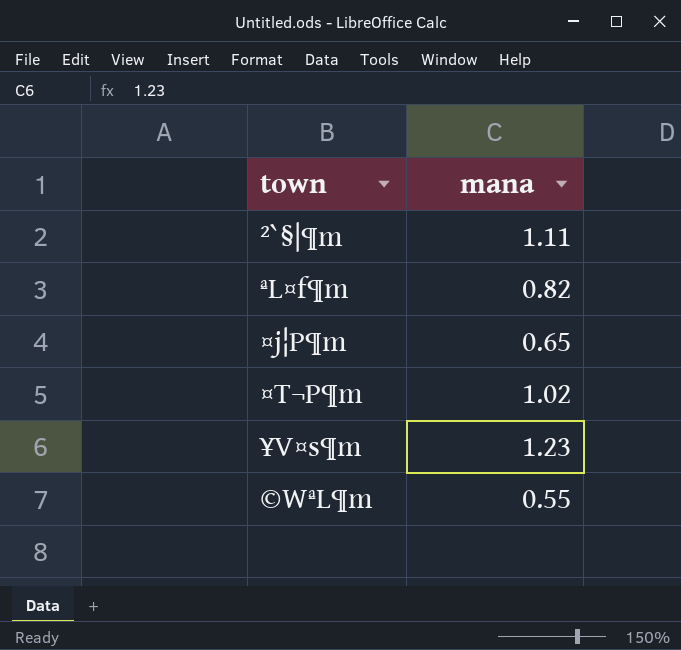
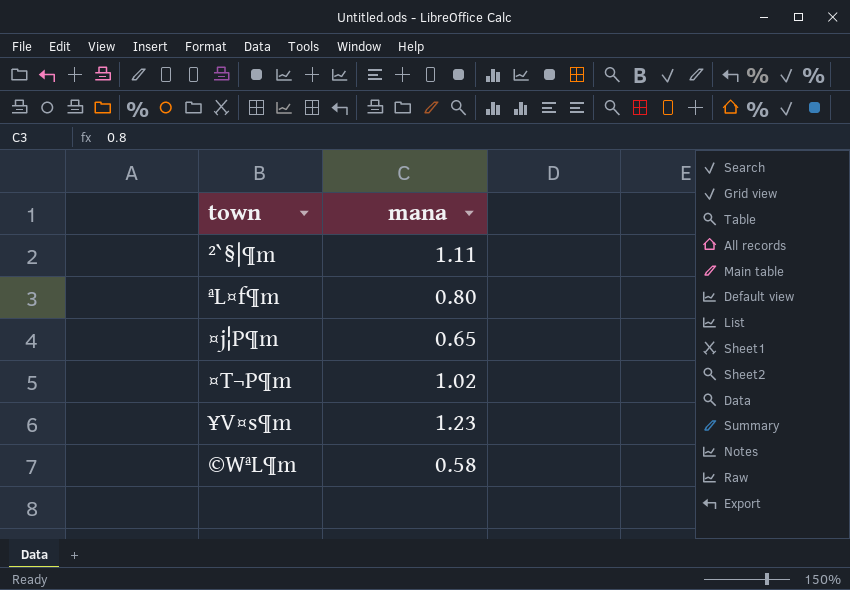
ªL¤f¶m | mana: 0.82 -> 0.80
©WªL¶m | mana: 0.55 -> 0.58

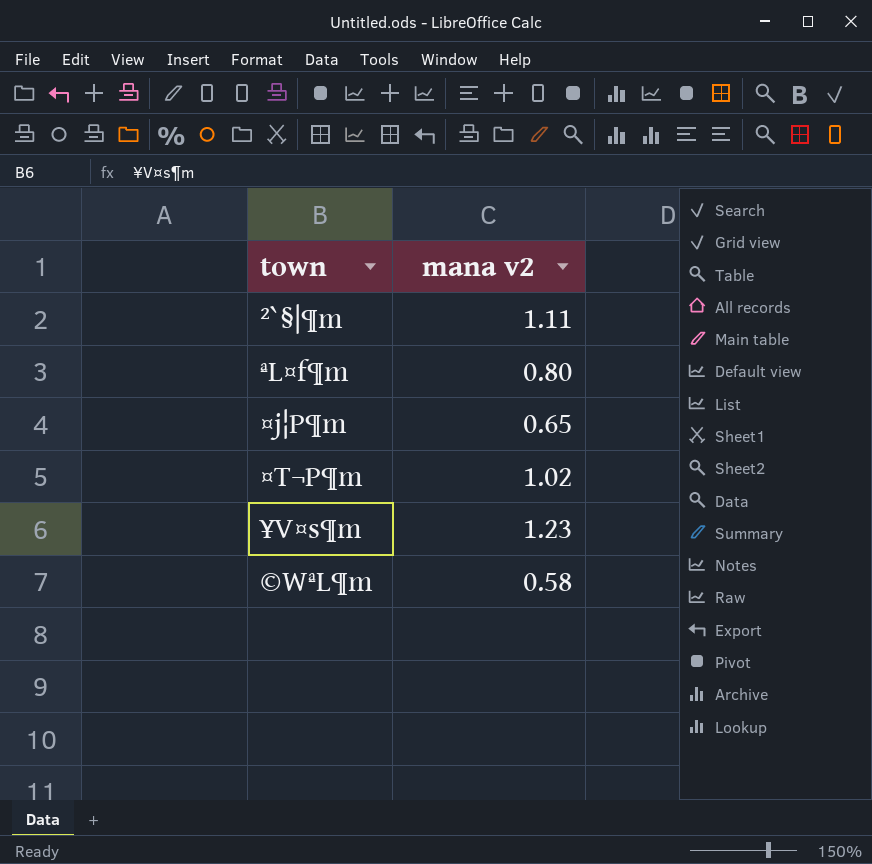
column name: mana -> mana v2

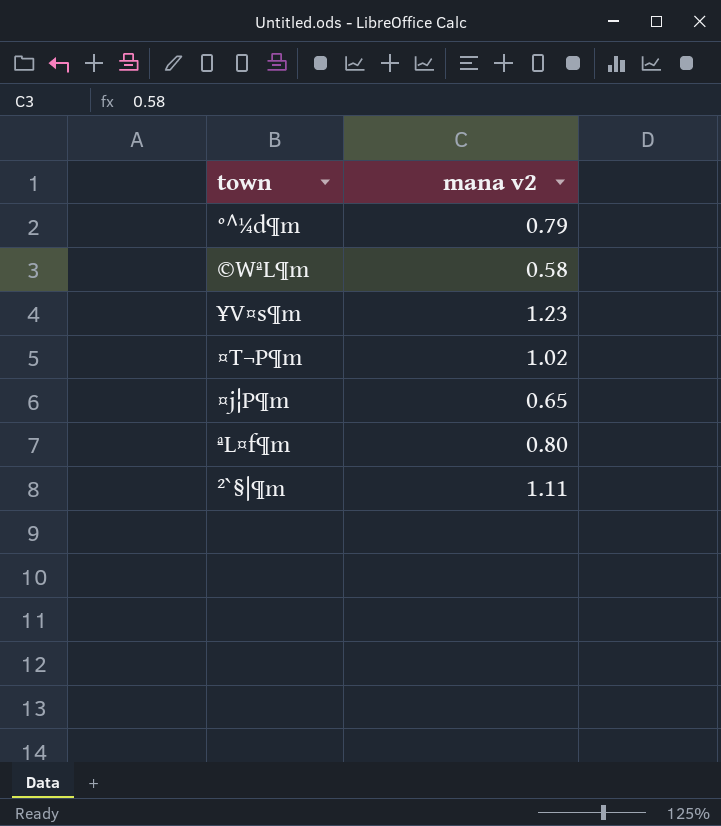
row order: town ascending -> town descending
row °^¼d¶m: none -> 0.79

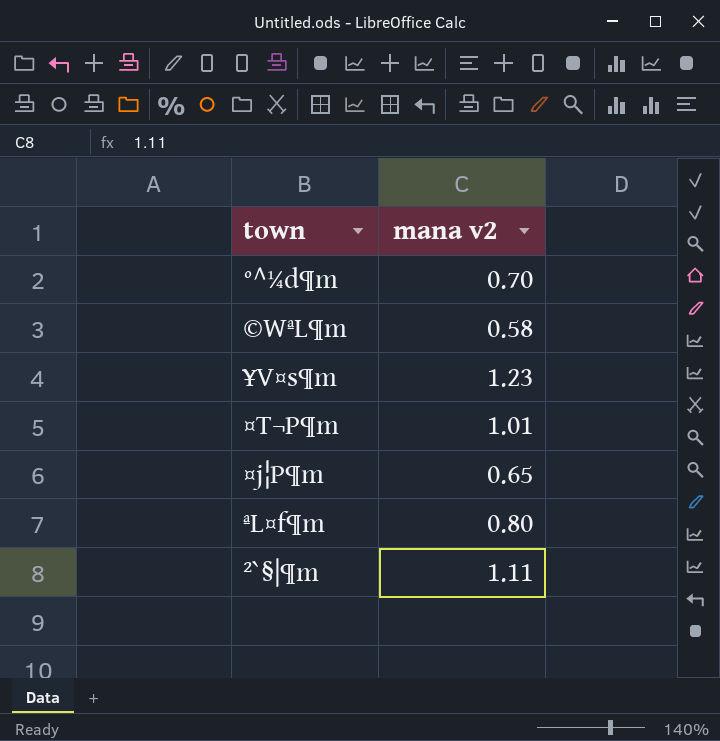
°^¼d¶m | mana v2: 0.79 -> 0.70
¤T¬P¶m | mana v2: 1.02 -> 1.01

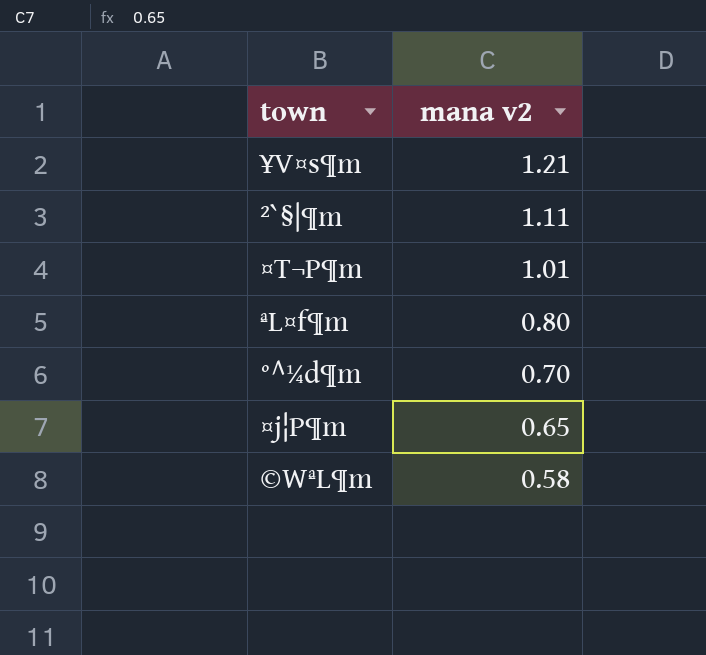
row order: town descending -> mana v2 descending
¥V¤s¶m | mana v2: 1.23 -> 1.21

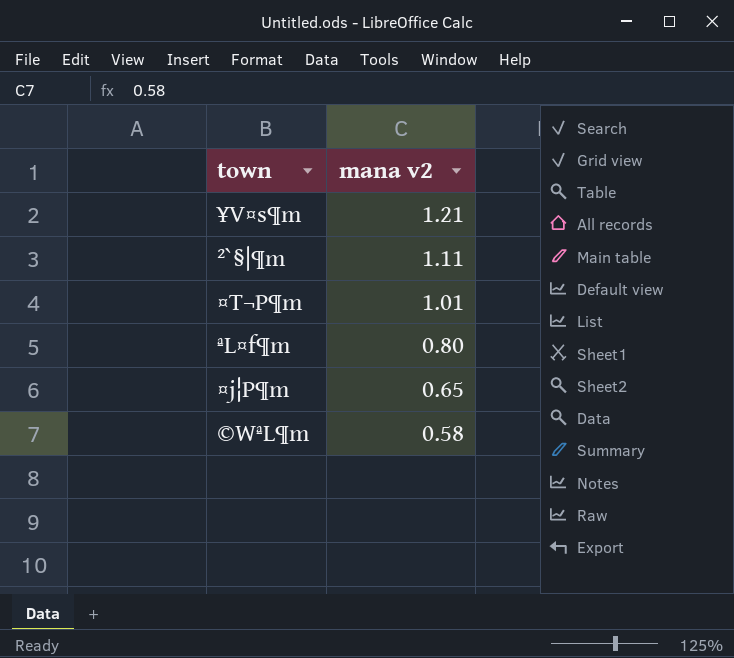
row °^¼d¶m: 0.70 -> none

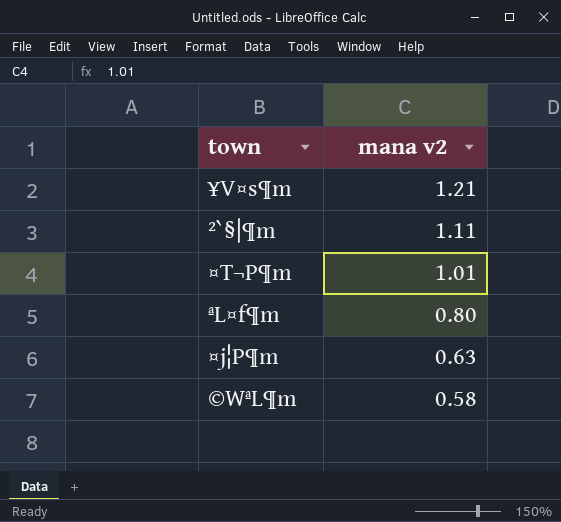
¤j¦P¶m | mana v2: 0.65 -> 0.63

